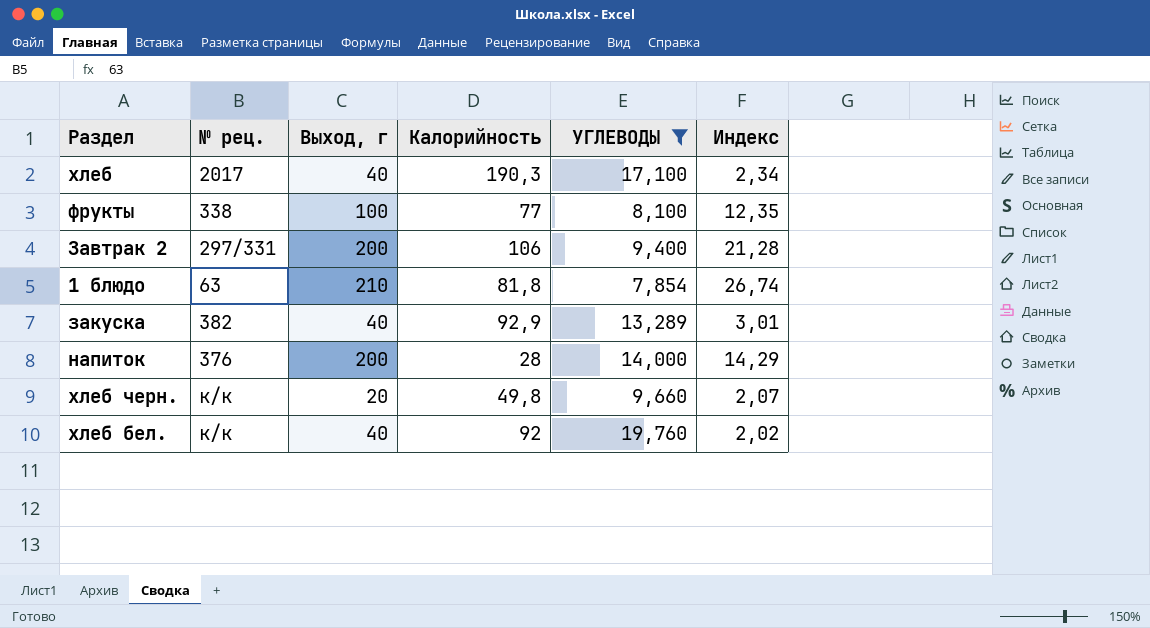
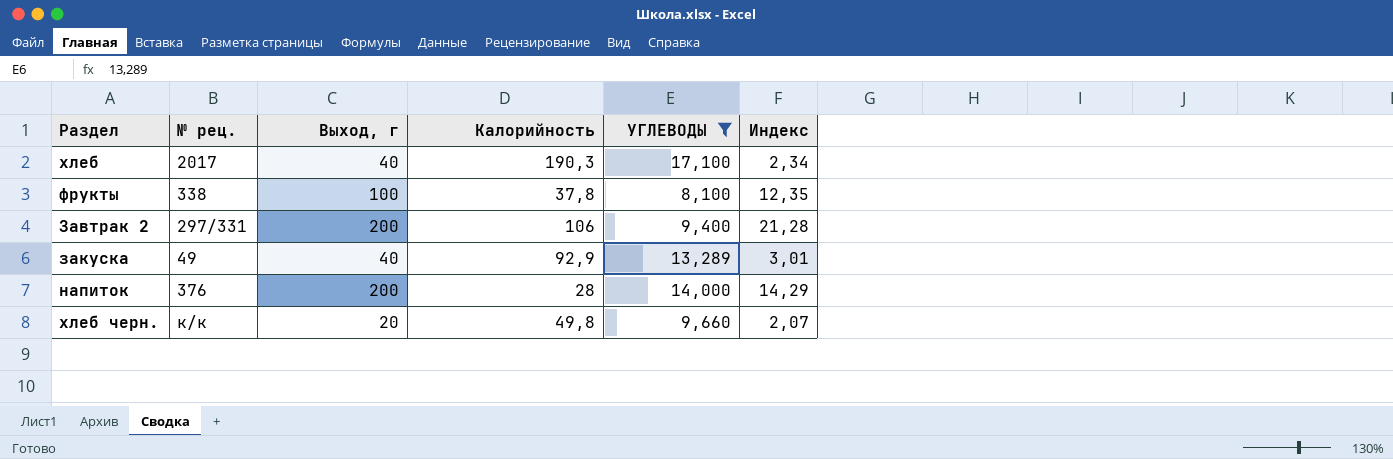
row 1 блюдо: 63 | 210 | 81,8 | 7,854 | 26,74 -> none
row хлеб бел.: к/к | 40 | 92 | 19,760 | 2,02 -> none
фрукты | Калорийность: 77 -> 37,8
закуска | № рец.: 382 -> 49

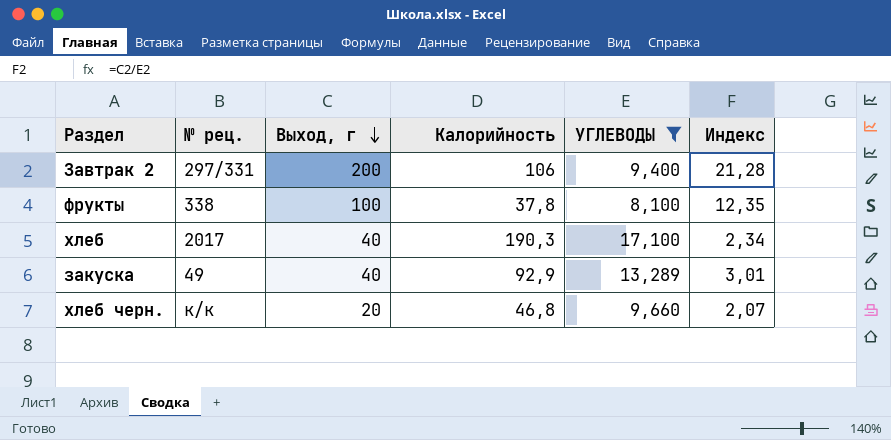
row order: none -> Выход, г descending
row напиток: 376 | 200 | 28 | 14,000 | 14,29 -> none
хлеб черн. | Калорийность: 49,8 -> 46,8

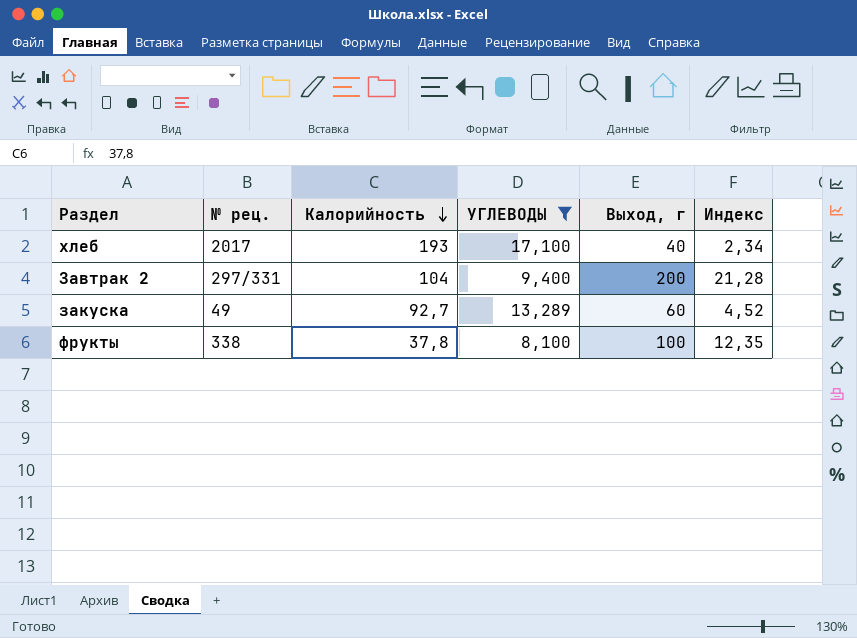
row order: Выход, г descending -> Калорийность descending
column Выход, г | position: 3 -> 5
row хлеб черн.: к/к | 20 | 46,8 | 9,660 | 2,07 -> none
хлеб | Калорийность: 190,3 -> 193
Завтрак 2 | Калорийность: 106 -> 104
закуска | Калорийность: 92,9 -> 92,7
закуска | Выход, г: 40 -> 60
закуска | Индекс: 3,01 -> 4,52

